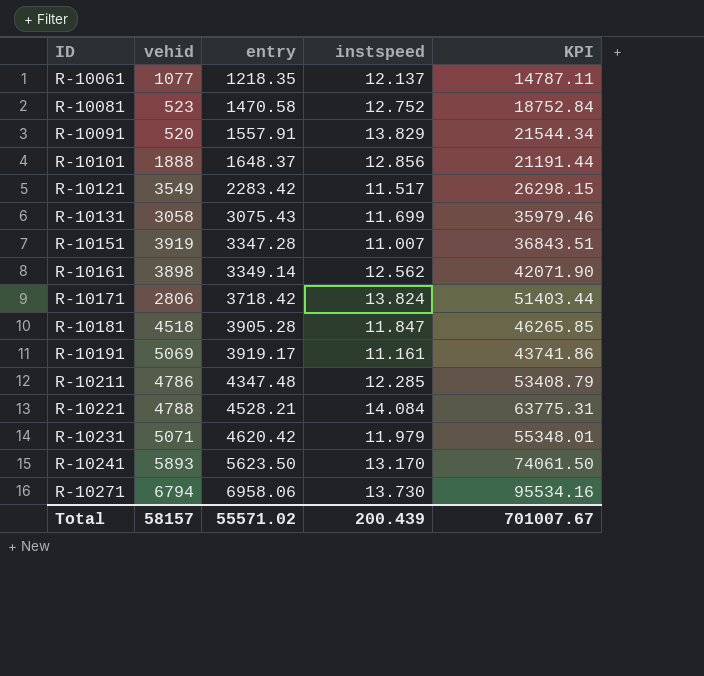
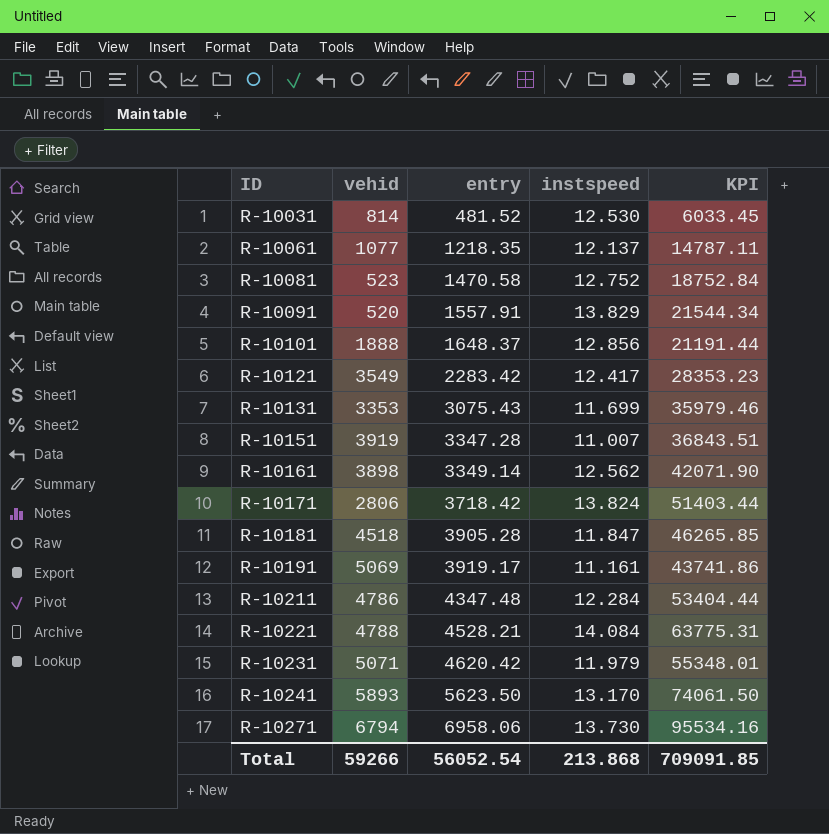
row R-10031: none -> 814 | 481.52 | 12.530 | 6033.45
R-10121 | instspeed: 11.517 -> 12.417
R-10121 | KPI: 26298.15 -> 28353.23
R-10131 | vehid: 3058 -> 3353
R-10211 | instspeed: 12.285 -> 12.284
R-10211 | KPI: 53408.79 -> 53404.44
Total | vehid: 58157 -> 59266
Total | entry: 55571.02 -> 56052.54
Total | instspeed: 200.439 -> 213.868
Total | KPI: 701007.67 -> 709091.85

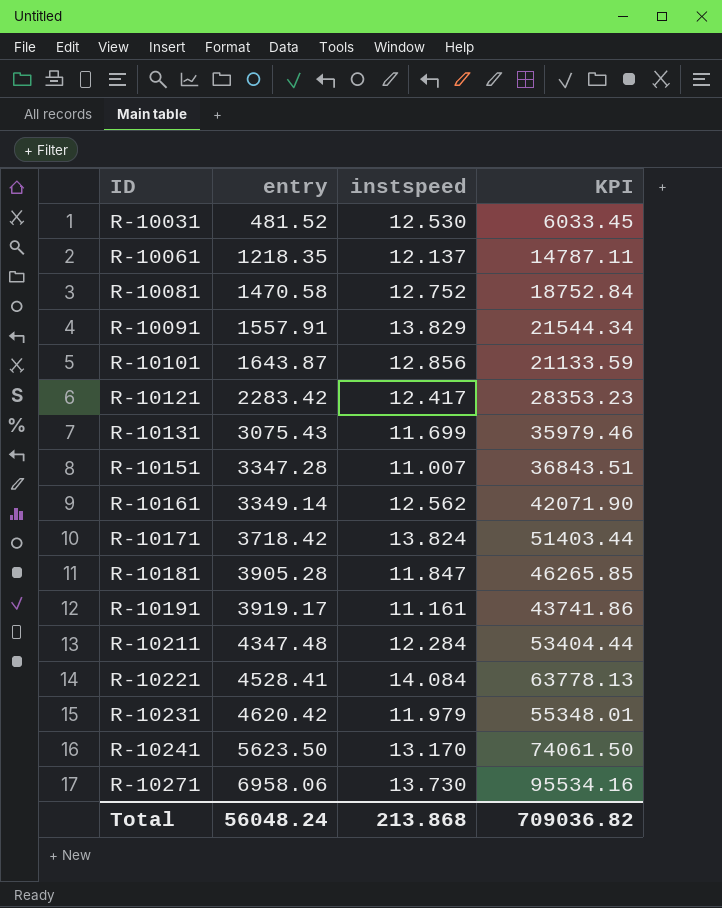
column vehid | position: 2 -> none
R-10101 | entry: 1648.37 -> 1643.87
R-10101 | KPI: 21191.44 -> 21133.59
R-10221 | entry: 4528.21 -> 4528.41
R-10221 | KPI: 63775.31 -> 63778.13
Total | entry: 56052.54 -> 56048.24
Total | KPI: 709091.85 -> 709036.82

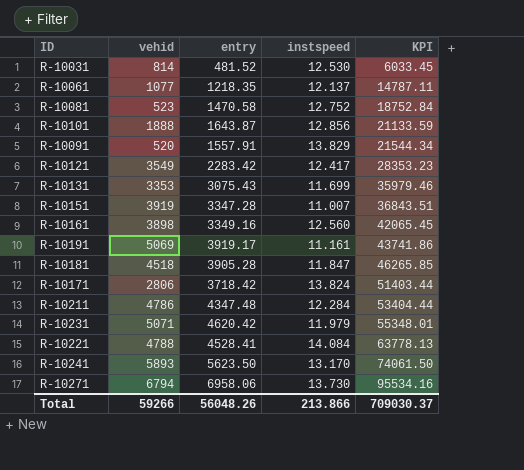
row order: ID ascending -> KPI ascending
column vehid | position: none -> 2
R-10161 | entry: 3349.14 -> 3349.16
R-10161 | instspeed: 12.562 -> 12.560
R-10161 | KPI: 42071.90 -> 42065.45
Total | entry: 56048.24 -> 56048.26
Total | instspeed: 213.868 -> 213.866
Total | KPI: 709036.82 -> 709030.37

